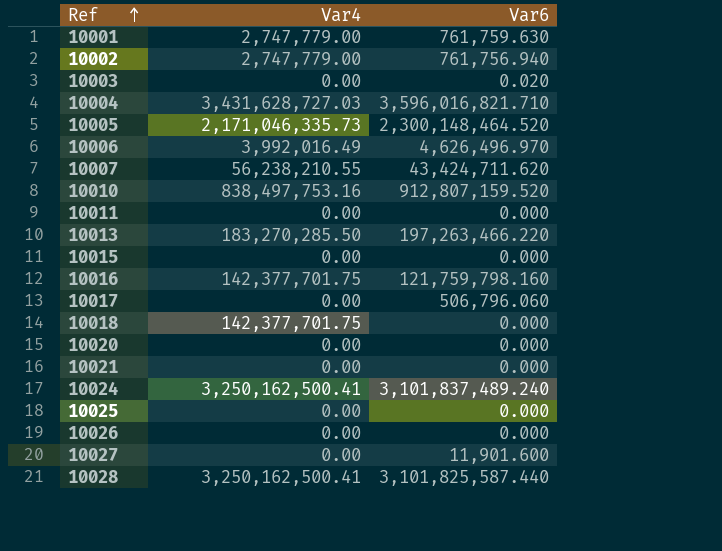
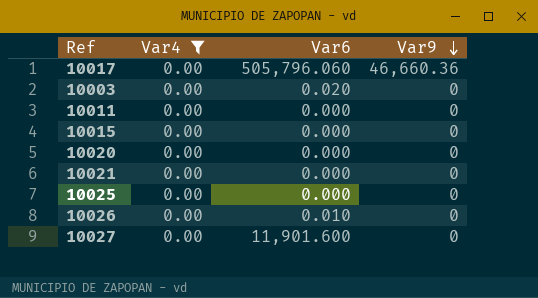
filter: none -> Var4 = 0.00
row order: Ref ascending -> Var9 descending
column Var9 | position: none -> 4
10017 | Var6: 506,796.060 -> 505,796.060
10026 | Var6: 0.000 -> 0.010

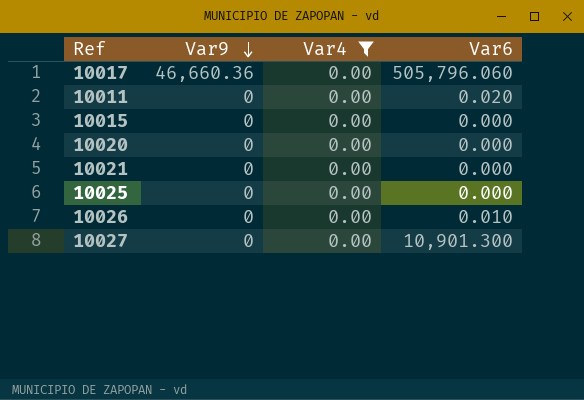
column Var9 | position: 4 -> 2
row 10003: 0.00 | 0.020 | 0 -> none
10011 | Var6: 0.000 -> 0.020
10027 | Var6: 11,901.600 -> 10,901.300

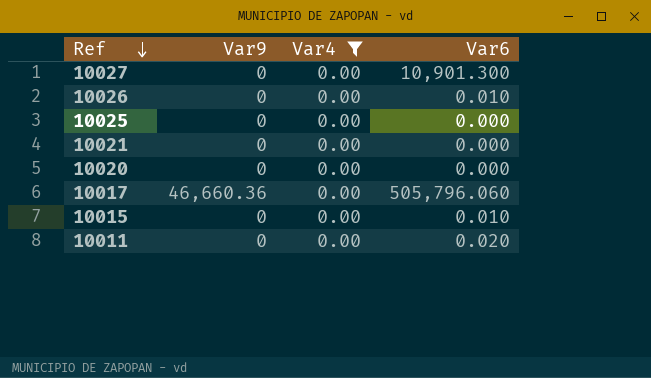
row order: Var9 descending -> Ref descending
10015 | Var6: 0.000 -> 0.010

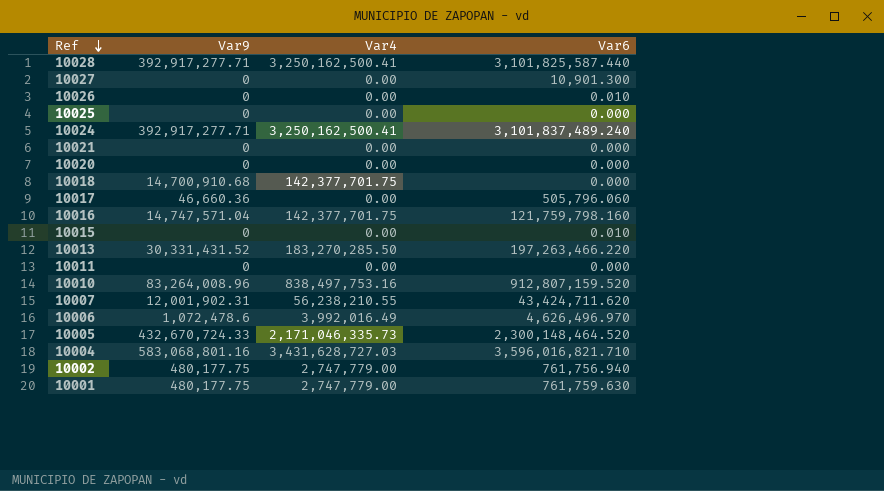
filter: Var4 = 0.00 -> none
10011 | Var6: 0.020 -> 0.000

